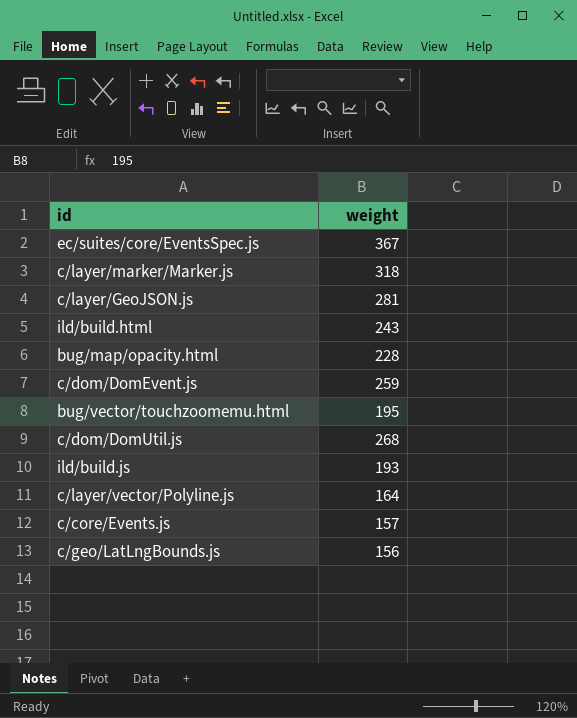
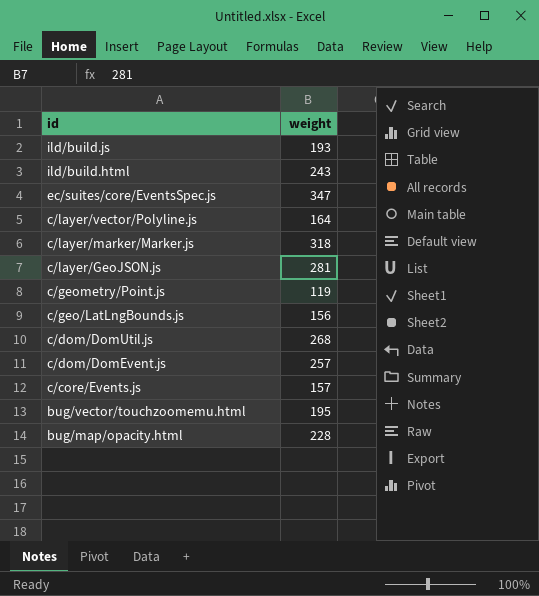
row order: none -> id descending
ec/suites/core/EventsSpec.js | weight: 367 -> 347
row c/geometry/Point.js: none -> 119
c/dom/DomEvent.js | weight: 259 -> 257

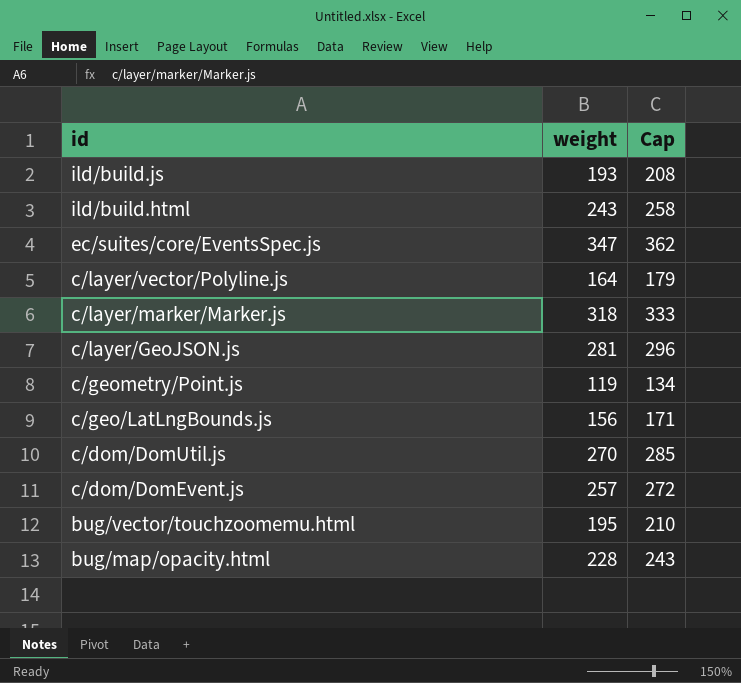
column Cap | formula: none -> [weight] + 15
row c/core/Events.js: 157 -> none
c/dom/DomUtil.js | weight: 268 -> 270

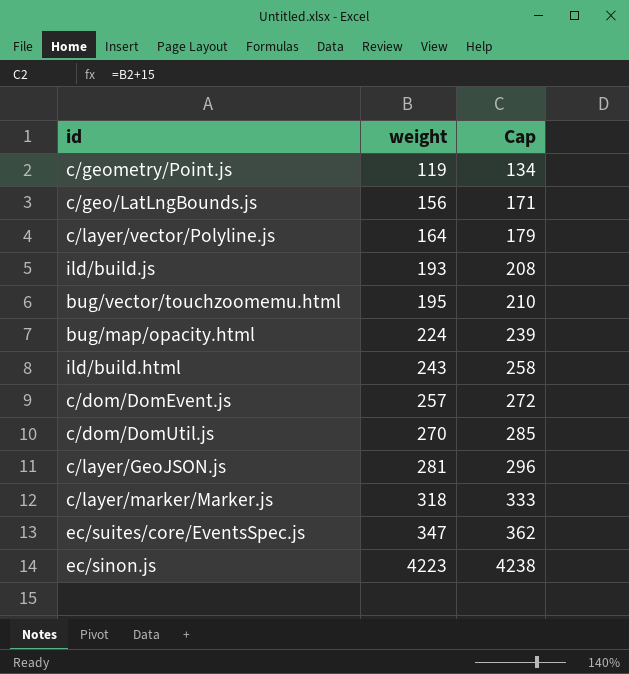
row order: id descending -> weight ascending
bug/map/opacity.html | weight: 228 -> 224
bug/map/opacity.html | Cap: 243 -> 239
row ec/sinon.js: none -> 4223 | 4238

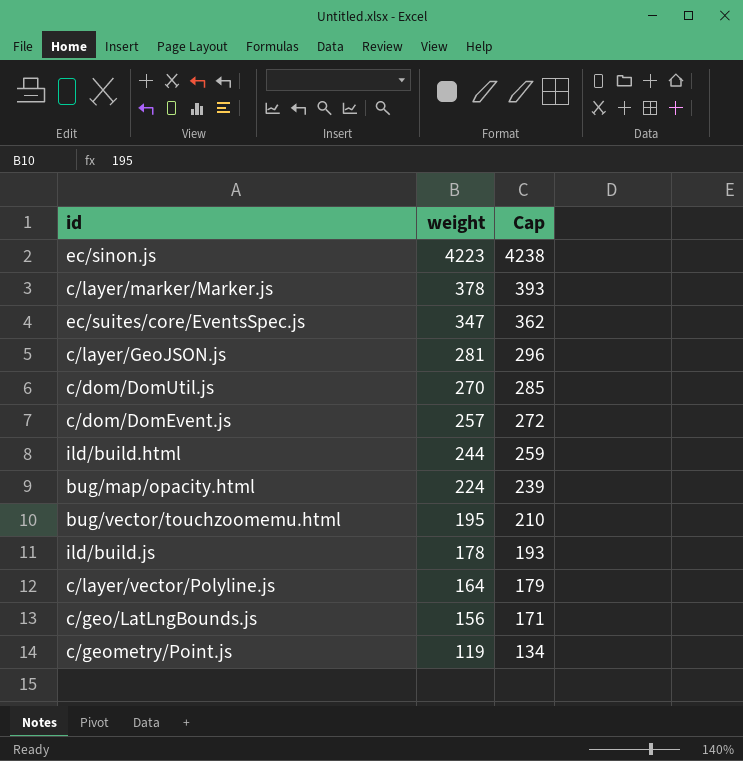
row order: weight ascending -> weight descending
c/layer/marker/Marker.js | weight: 318 -> 378
c/layer/marker/Marker.js | Cap: 333 -> 393
ild/build.html | weight: 243 -> 244
ild/build.html | Cap: 258 -> 259
ild/build.js | weight: 193 -> 178
ild/build.js | Cap: 208 -> 193

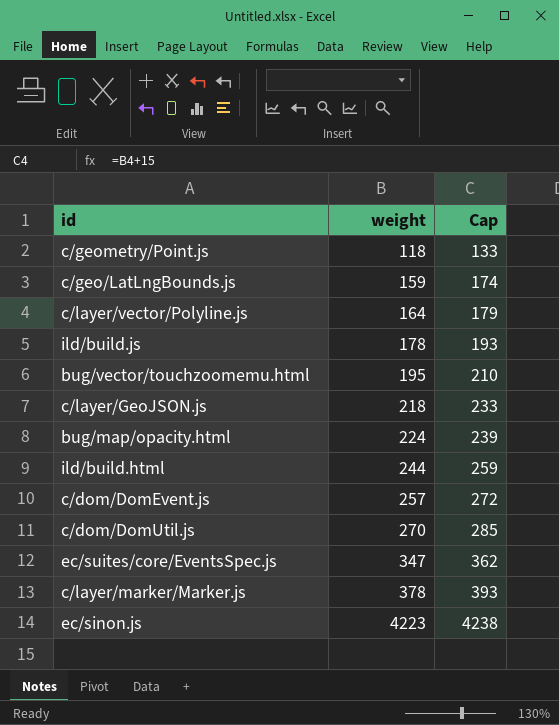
row order: weight descending -> weight ascending
c/geometry/Point.js | weight: 119 -> 118
c/geometry/Point.js | Cap: 134 -> 133
c/geo/LatLngBounds.js | weight: 156 -> 159
c/geo/LatLngBounds.js | Cap: 171 -> 174
c/layer/GeoJSON.js | weight: 281 -> 218
c/layer/GeoJSON.js | Cap: 296 -> 233

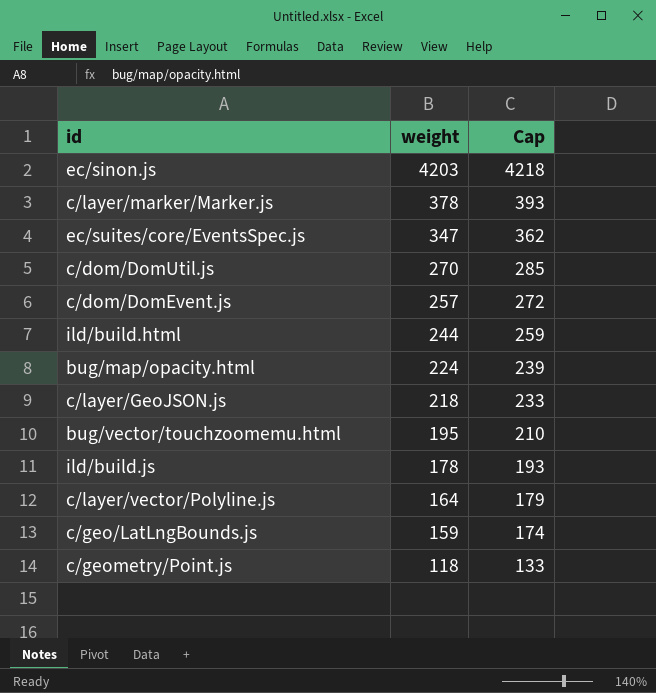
row order: weight ascending -> weight descending
ec/sinon.js | weight: 4223 -> 4203
ec/sinon.js | Cap: 4238 -> 4218

